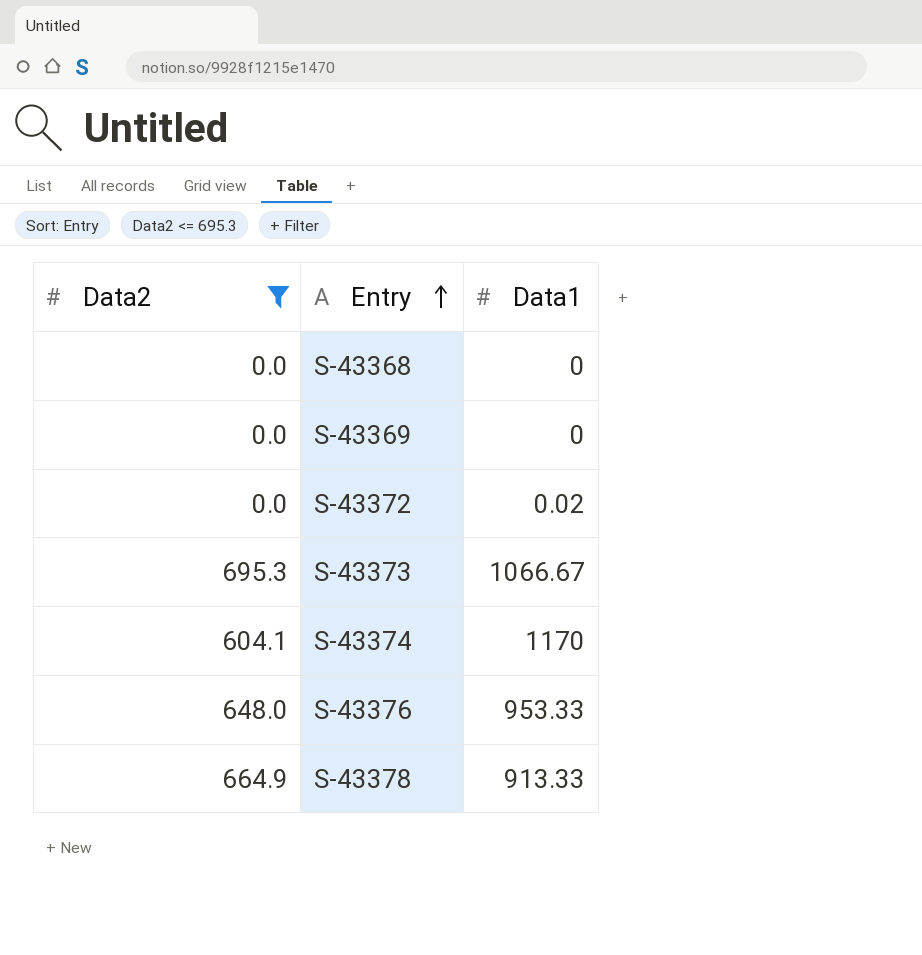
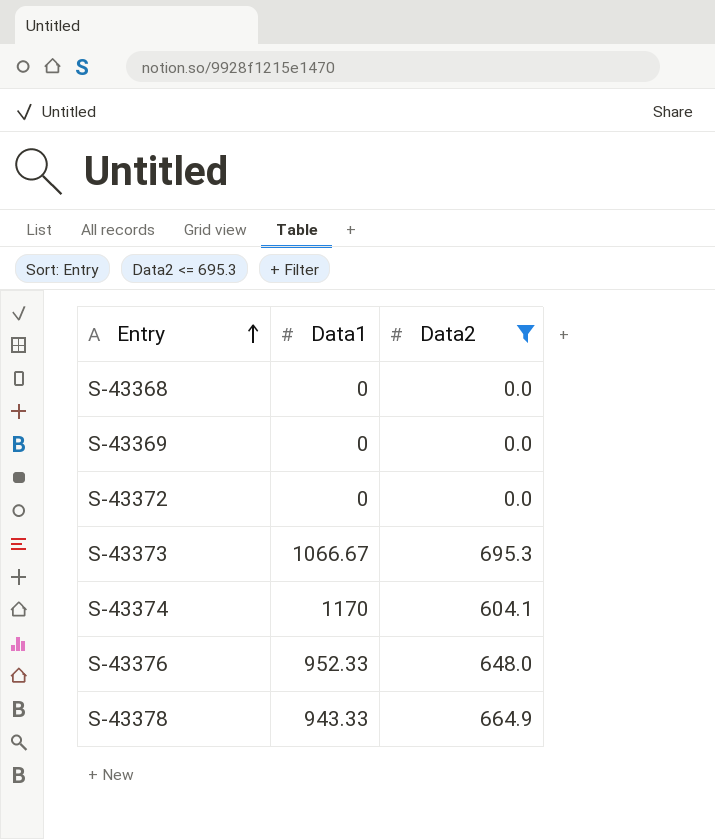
column Data2 | position: 1 -> 3
S-43372 | Data1: 0.02 -> 0
S-43376 | Data1: 953.33 -> 952.33
S-43378 | Data1: 913.33 -> 943.33

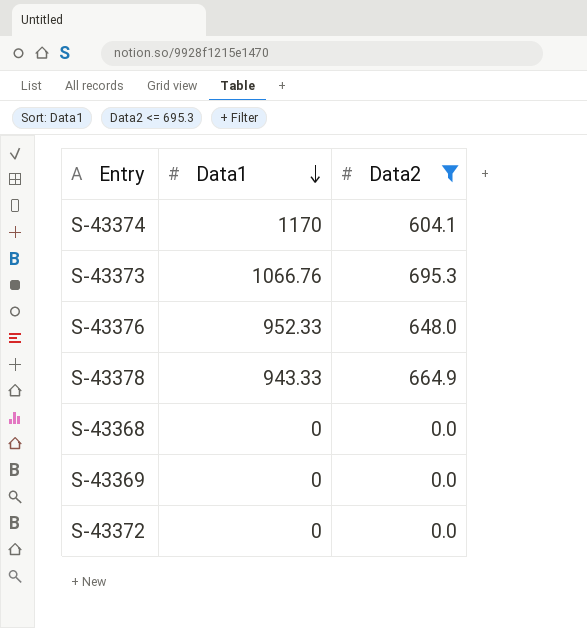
row order: Entry ascending -> Data1 descending
S-43373 | Data1: 1066.67 -> 1066.76

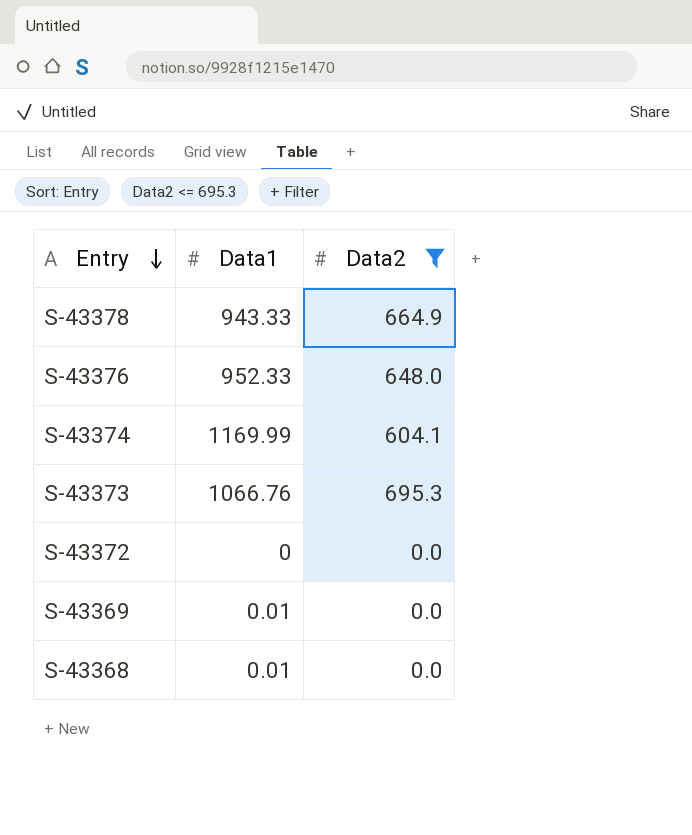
row order: Data1 descending -> Entry descending
S-43374 | Data1: 1170 -> 1169.99
S-43369 | Data1: 0 -> 0.01
S-43368 | Data1: 0 -> 0.01

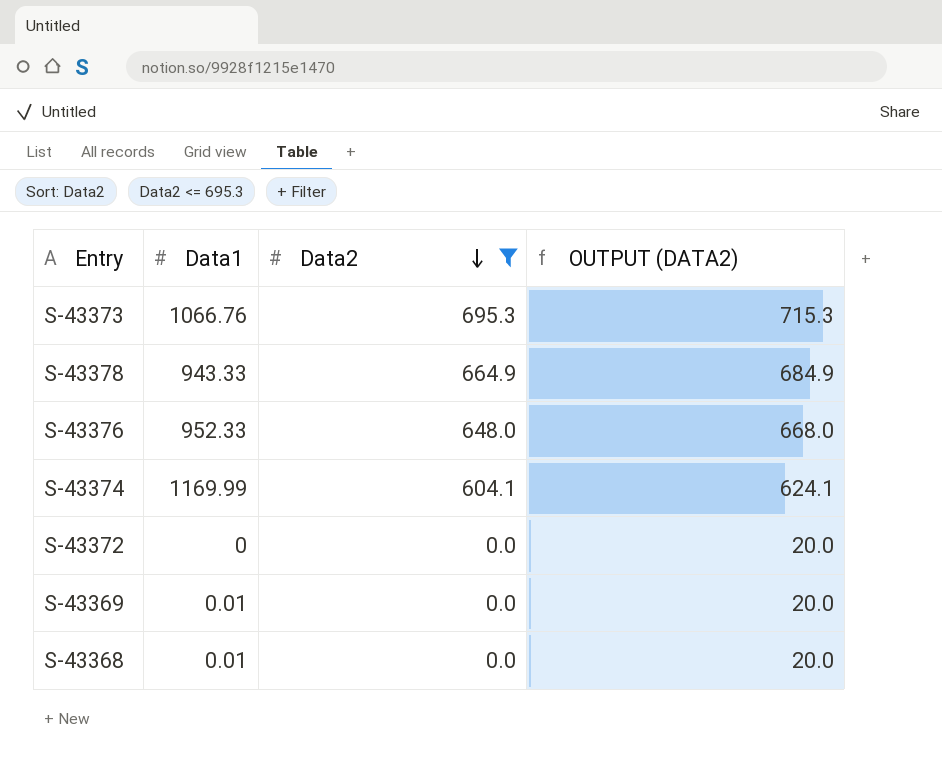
row order: Entry descending -> Data2 descending
column OUTPUT (DATA2) | formula: none -> [Data2] + 20

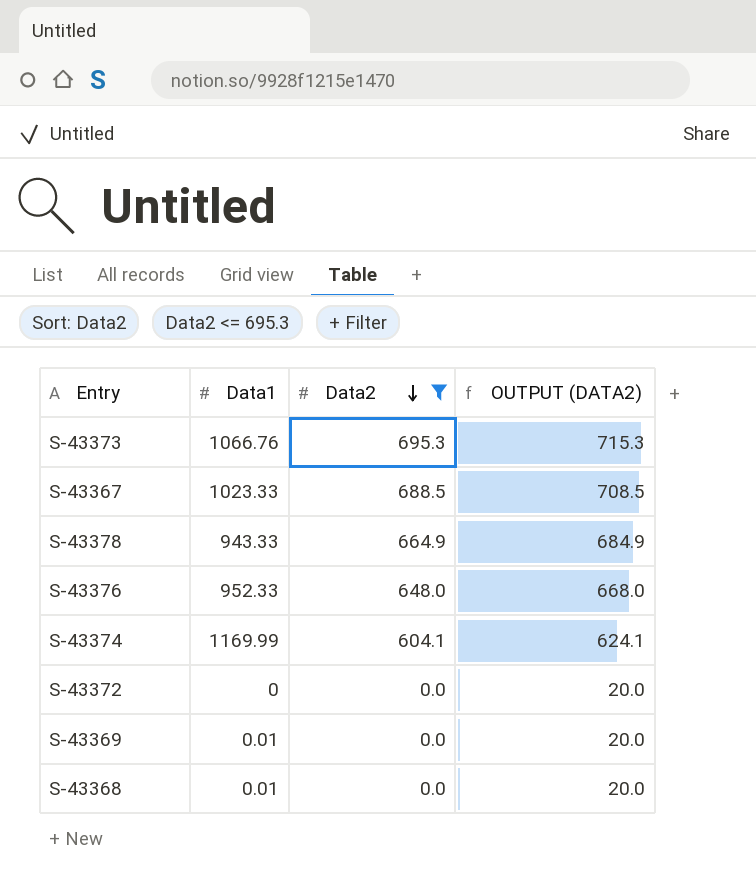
row S-43367: none -> 1023.33 | 688.5 | 708.5

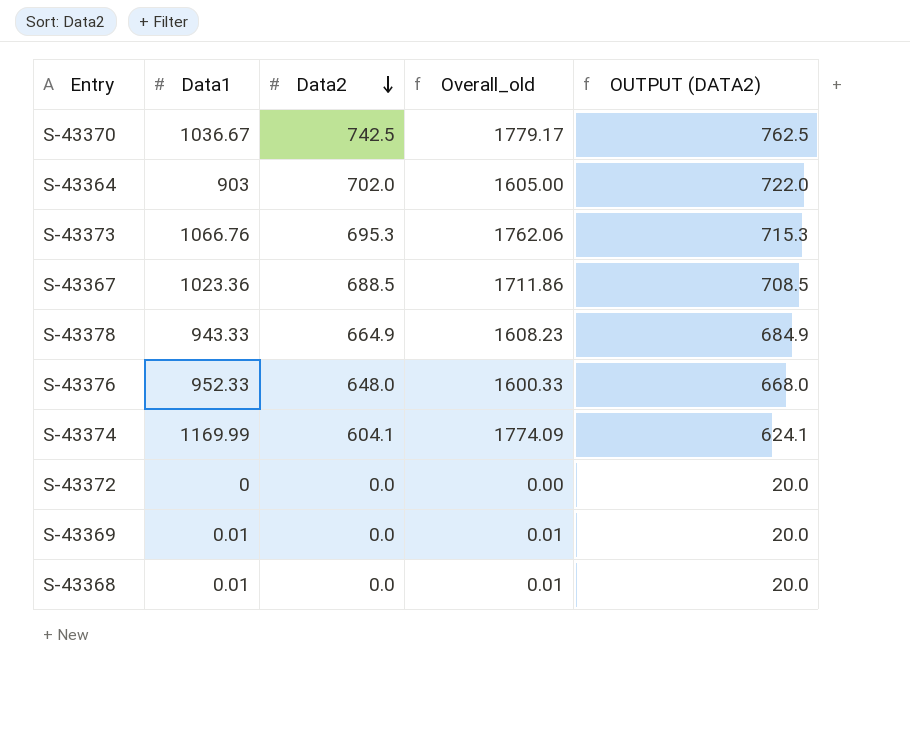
filter: Data2 <= 695.3 -> none
column Overall_old | formula: none -> [Data1] + [Data2]
S-43367 | Data1: 1023.33 -> 1023.36

